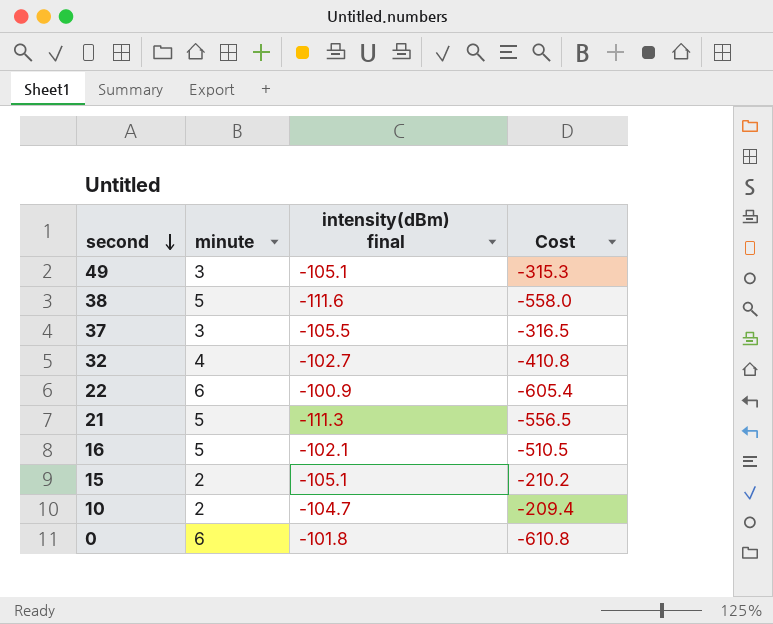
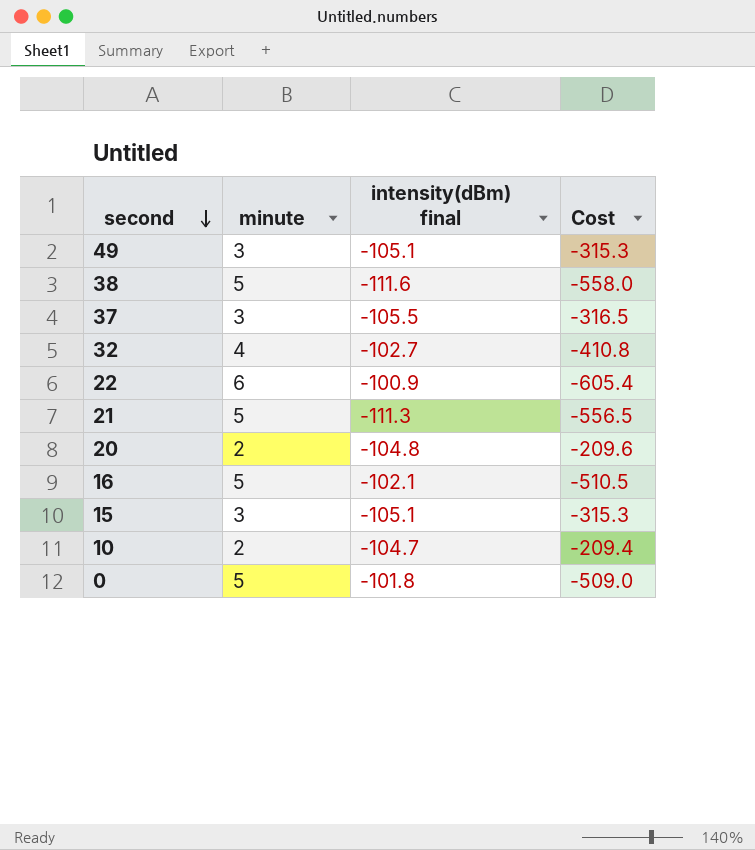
row 20: none -> 2 | -104.8 | -209.6
15 | minute: 2 -> 3
15 | Cost: -210.2 -> -315.3
0 | minute: 6 -> 5
0 | Cost: -610.8 -> -509.0

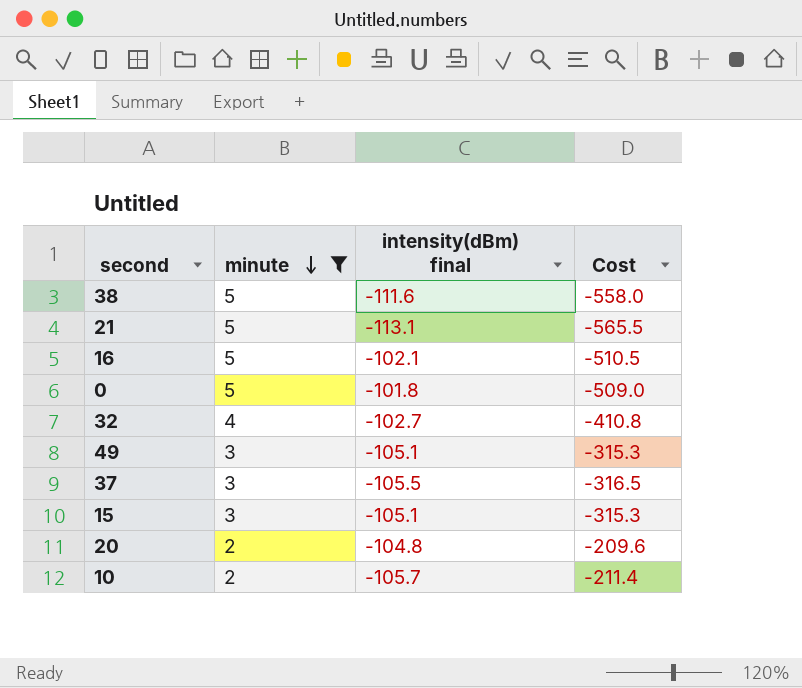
filter: none -> minute != 6
row order: second descending -> minute descending
21 | intensity(dBm) final: -111.3 -> -113.1
21 | Cost: -556.5 -> -565.5
10 | intensity(dBm) final: -104.7 -> -105.7
10 | Cost: -209.4 -> -211.4

